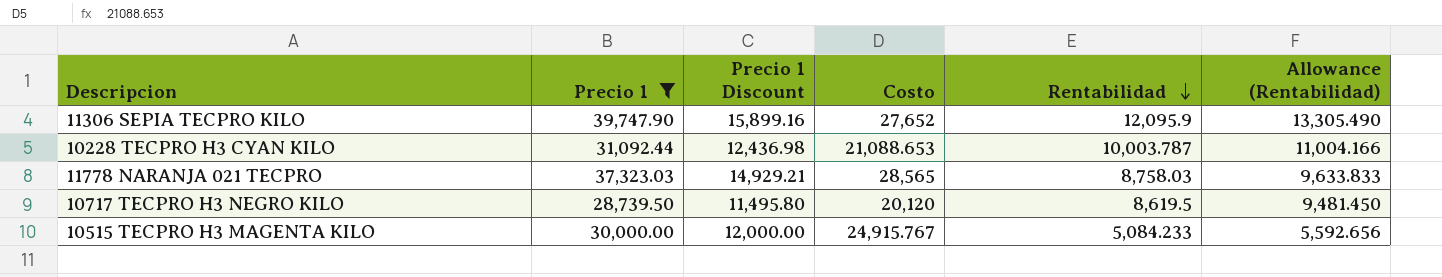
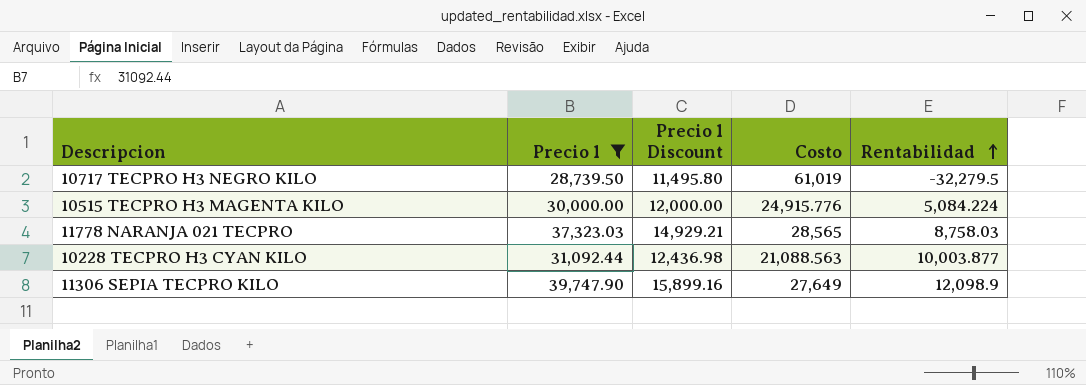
row order: Rentabilidad descending -> Rentabilidad ascending
column Allowance (Rentabilidad) | formula: [Rentabilidad] * 1.1 -> none
10717 TECPRO H3 NEGRO KILO | Costo: 20,120 -> 61,019
10717 TECPRO H3 NEGRO KILO | Rentabilidad: 8,619.5 -> -32,279.5
10515 TECPRO H3 MAGENTA KILO | Costo: 24,915.767 -> 24,915.776
10515 TECPRO H3 MAGENTA KILO | Rentabilidad: 5,084.233 -> 5,084.224
10228 TECPRO H3 CYAN KILO | Costo: 21,088.653 -> 21,088.563
10228 TECPRO H3 CYAN KILO | Rentabilidad: 10,003.787 -> 10,003.877
11306 SEPIA TECPRO KILO | Costo: 27,652 -> 27,649
11306 SEPIA TECPRO KILO | Rentabilidad: 12,095.9 -> 12,098.9

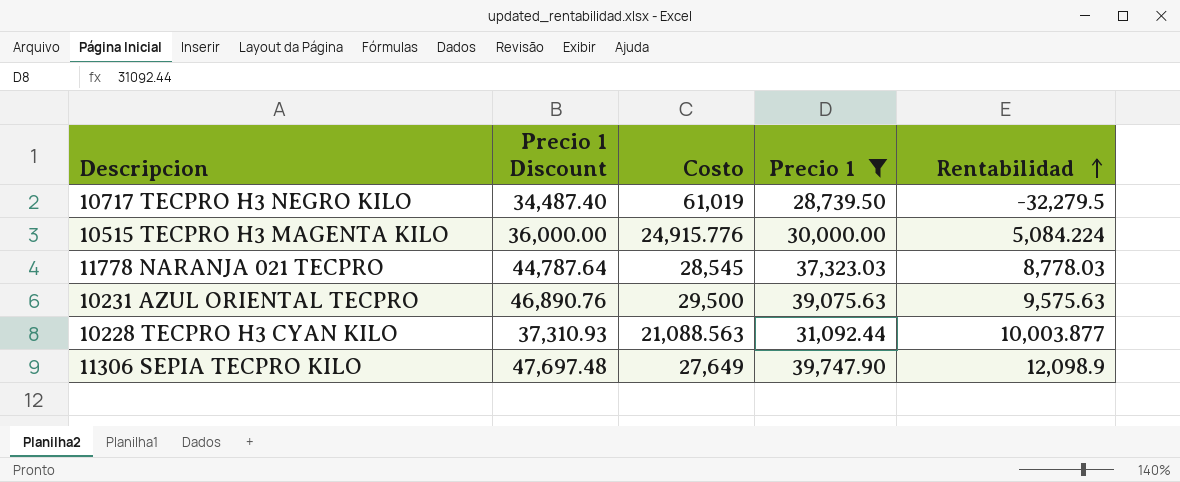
column Precio 1 Discount | formula: [Precio 1] * 0.4 -> [Precio 1] * 1.2
column Precio 1 | position: 2 -> 4
11778 NARANJA 021 TECPRO | Costo: 28,565 -> 28,545
11778 NARANJA 021 TECPRO | Rentabilidad: 8,758.03 -> 8,778.03
row 10231 AZUL ORIENTAL TECPRO: none -> 46,890.76 | 29,500 | 39,075.63 | 9,575.63

